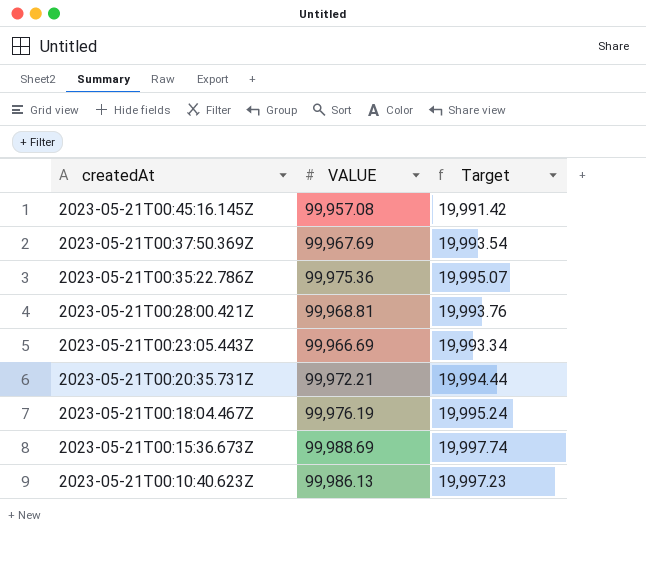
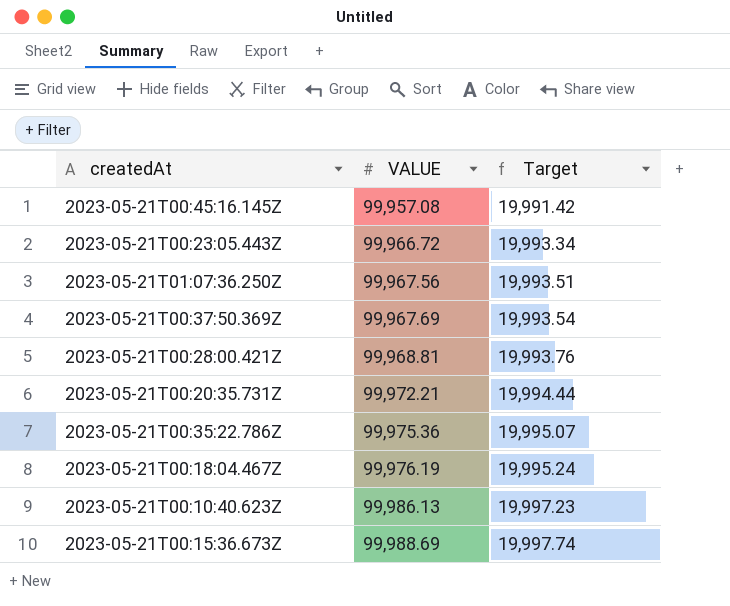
row order: createdAt descending -> VALUE ascending
2023-05-21T00:23:05.443Z | VALUE: 99,966.69 -> 99,966.72
row 2023-05-21T01:07:36.250Z: none -> 99,967.56 | 19,993.51

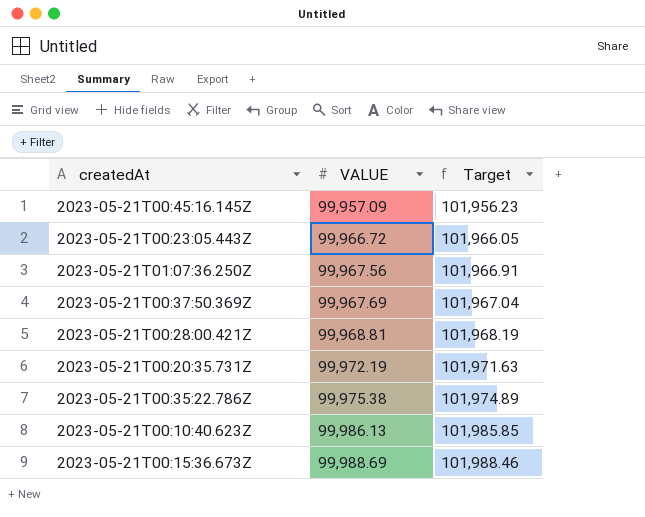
column Target | formula: [VALUE] * 0.2 -> [VALUE] * 1.02
row 2023-05-21T00:18:04.467Z: 99,976.19 | 19,995.24 -> none
2023-05-21T00:45:16.145Z | VALUE: 99,957.08 -> 99,957.09
2023-05-21T00:20:35.731Z | VALUE: 99,972.21 -> 99,972.19
2023-05-21T00:35:22.786Z | VALUE: 99,975.36 -> 99,975.38

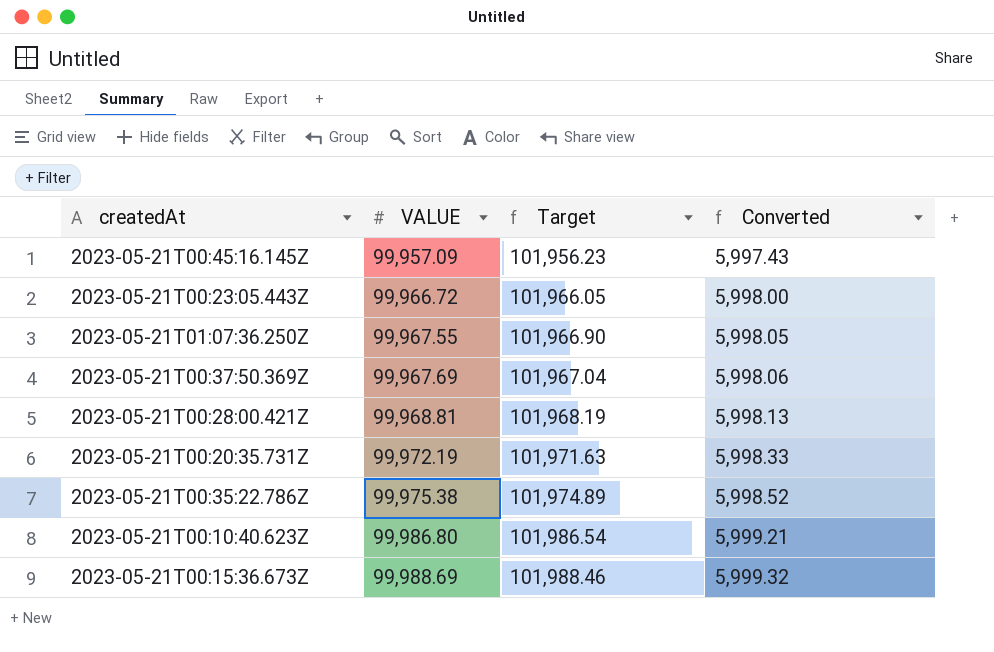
column Converted | formula: none -> [VALUE] * 0.06
2023-05-21T01:07:36.250Z | VALUE: 99,967.56 -> 99,967.55
2023-05-21T01:07:36.250Z | Target: 101,966.91 -> 101,966.90
2023-05-21T00:10:40.623Z | VALUE: 99,986.13 -> 99,986.80
2023-05-21T00:10:40.623Z | Target: 101,985.85 -> 101,986.54

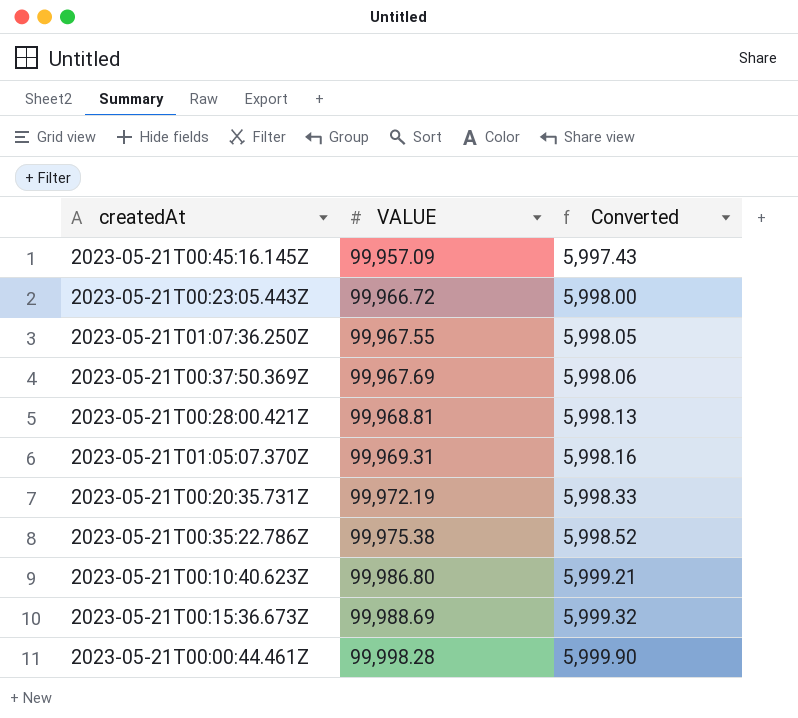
column Target | formula: [VALUE] * 1.02 -> none
row 2023-05-21T01:05:07.370Z: none -> 99,969.31 | 5,998.16
row 2023-05-21T00:00:44.461Z: none -> 99,998.28 | 5,999.90

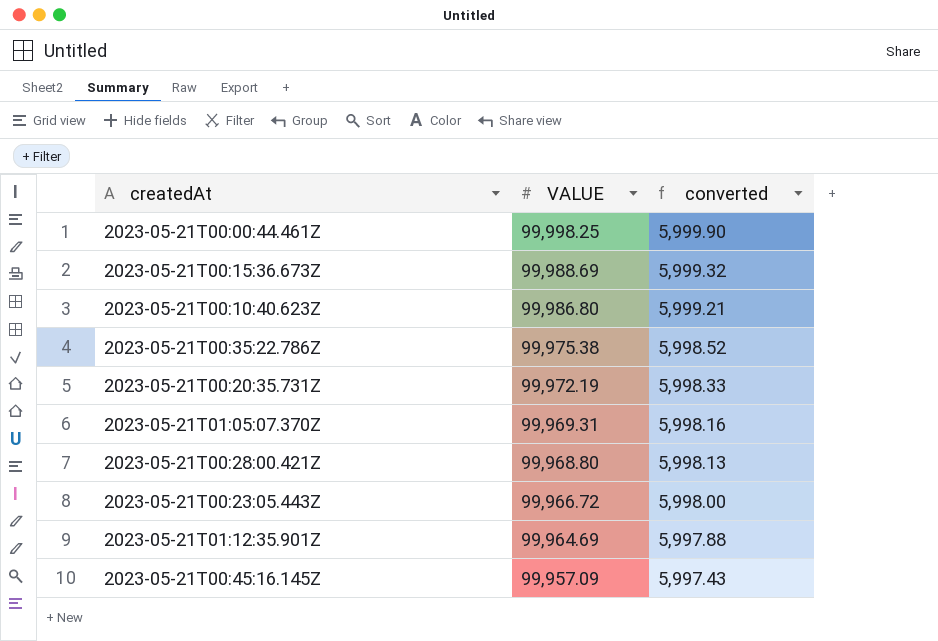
row order: VALUE ascending -> VALUE descending
column name: Converted -> converted
row 2023-05-21T01:07:36.250Z: 99,967.55 | 5,998.05 -> none
row 2023-05-21T00:37:50.369Z: 99,967.69 | 5,998.06 -> none
2023-05-21T00:00:44.461Z | VALUE: 99,998.28 -> 99,998.25
2023-05-21T00:28:00.421Z | VALUE: 99,968.81 -> 99,968.80
row 2023-05-21T01:12:35.901Z: none -> 99,964.69 | 5,997.88

